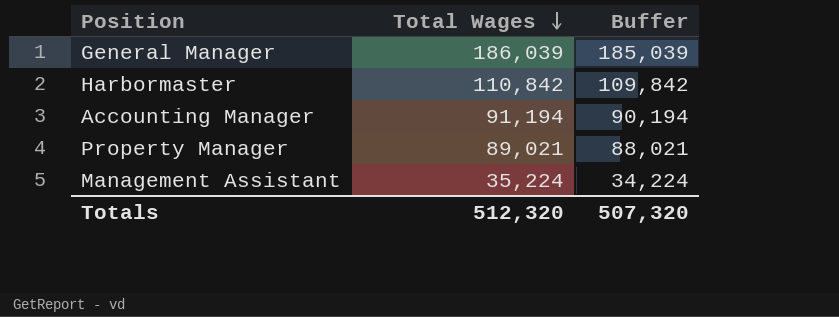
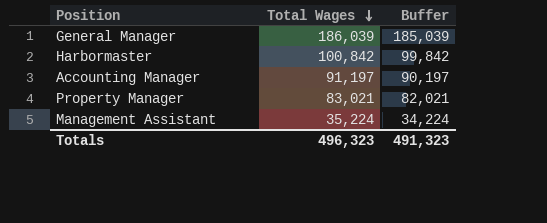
Harbormaster | Total Wages: 110,842 -> 100,842
Harbormaster | Buffer: 109,842 -> 99,842
Accounting Manager | Total Wages: 91,194 -> 91,197
Accounting Manager | Buffer: 90,194 -> 90,197
Property Manager | Total Wages: 89,021 -> 83,021
Property Manager | Buffer: 88,021 -> 82,021
Totals | Total Wages: 512,320 -> 496,323
Totals | Buffer: 507,320 -> 491,323

